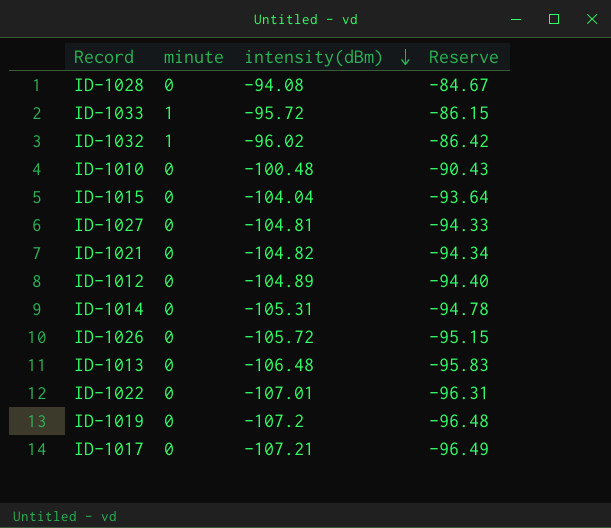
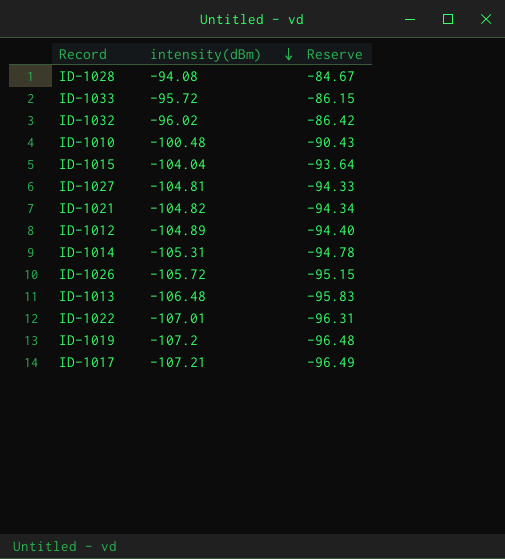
column minute | position: 2 -> none

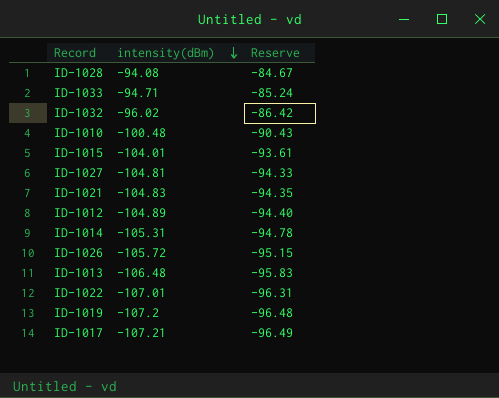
ID-1033 | intensity(dBm): -95.72 -> -94.71
ID-1033 | Reserve: -86.15 -> -85.24
ID-1015 | intensity(dBm): -104.04 -> -104.01
ID-1015 | Reserve: -93.64 -> -93.61
ID-1021 | intensity(dBm): -104.82 -> -104.83
ID-1021 | Reserve: -94.34 -> -94.35

